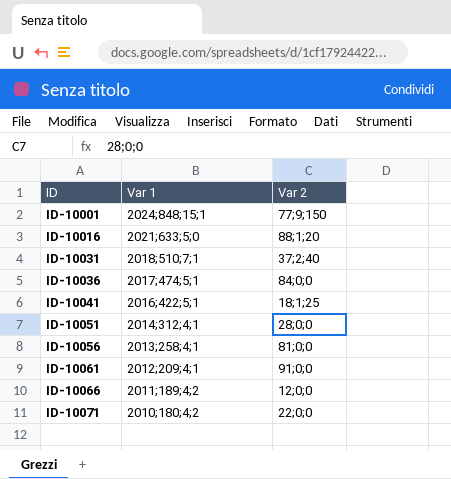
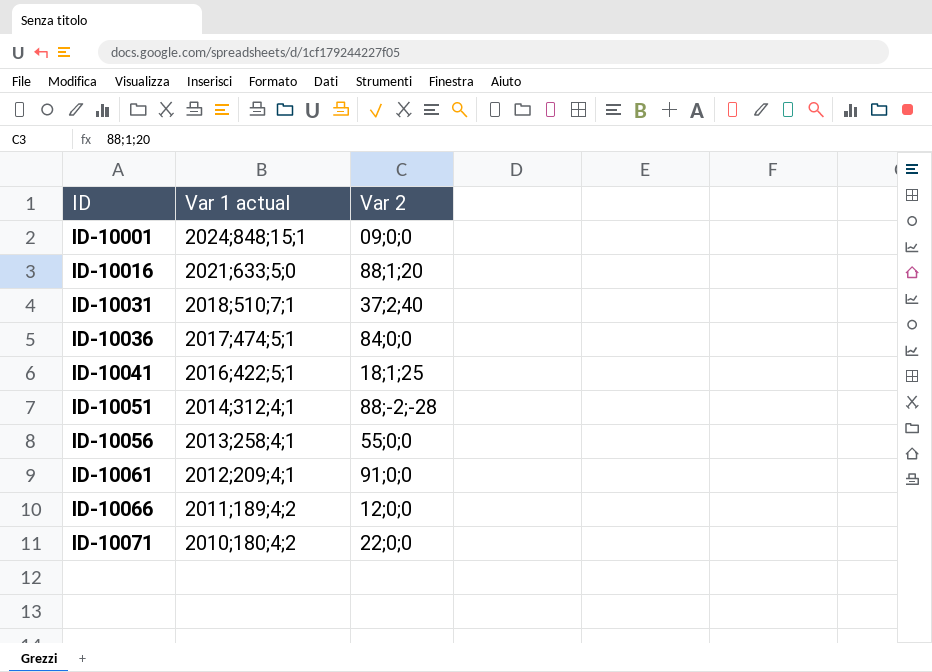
column name: Var 1 -> Var 1 actual
ID-10001 | Var 2: 77;9;150 -> 09;0;0
ID-10051 | Var 2: 28;0;0 -> 88;-2;-28
ID-10056 | Var 2: 81;0;0 -> 55;0;0

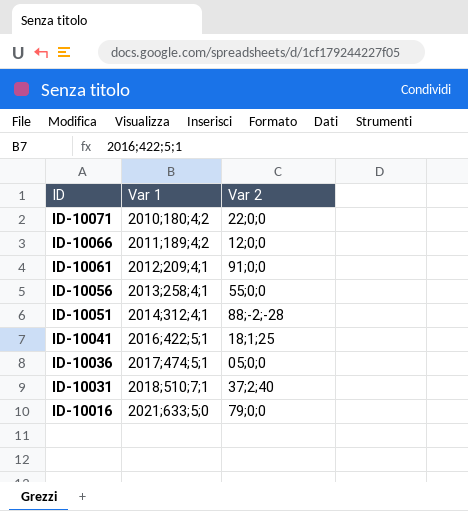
row order: ID ascending -> ID descending
column name: Var 1 actual -> Var 1
row ID-10001: 2024;848;15;1 | 09;0;0 -> none
ID-10036 | Var 2: 84;0;0 -> 05;0;0
ID-10016 | Var 2: 88;1;20 -> 79;0;0

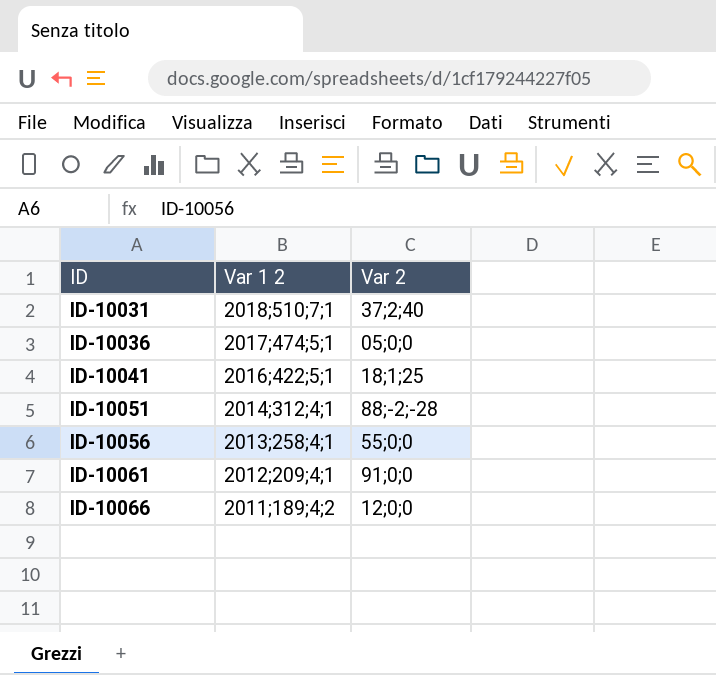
row order: ID descending -> ID ascending
column name: Var 1 -> Var 1 2
row ID-10071: 2010;180;4;2 | 22;0;0 -> none
row ID-10016: 2021;633;5;0 | 79;0;0 -> none

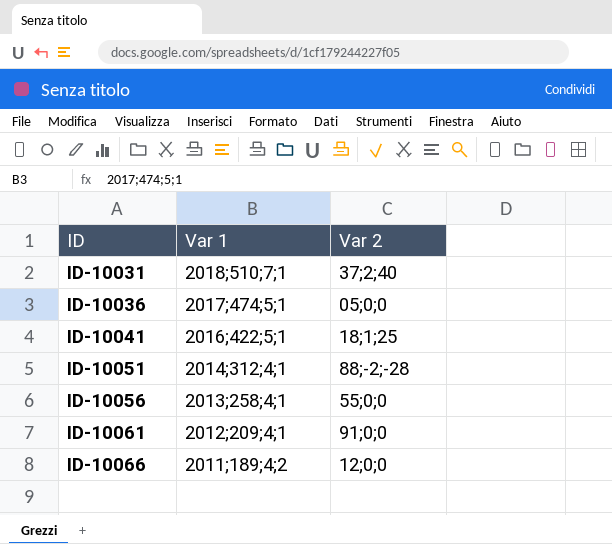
column name: Var 1 2 -> Var 1

